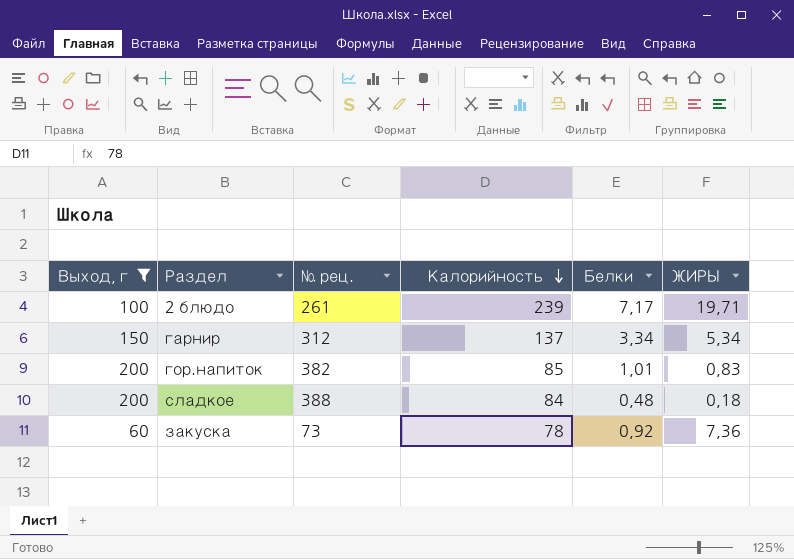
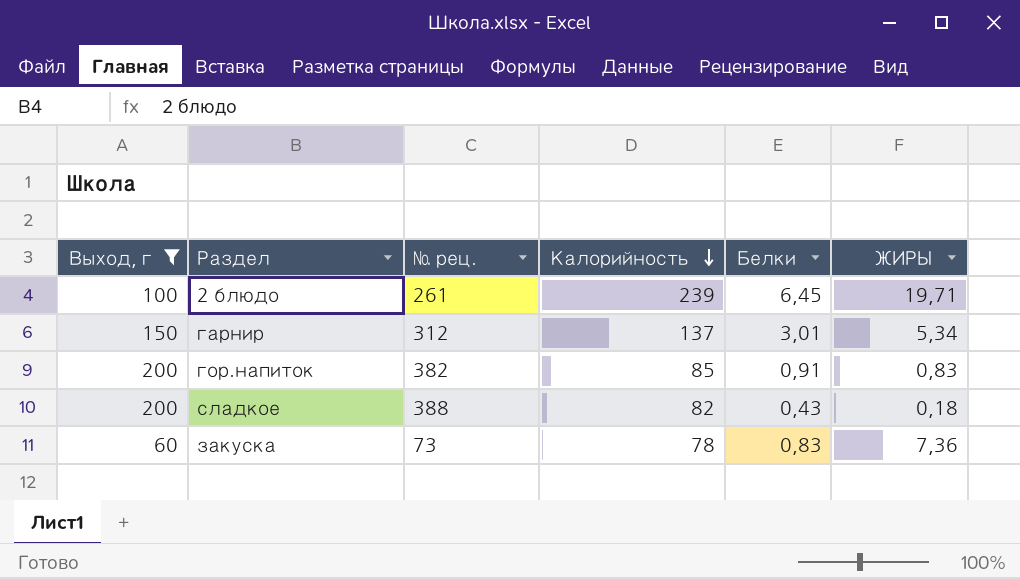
2 блюдо | Белки: 7,17 -> 6,45
гарнир | Белки: 3,34 -> 3,01
гор.напиток | Белки: 1,01 -> 0,91
сладкое | Калорийность: 84 -> 82
сладкое | Белки: 0,48 -> 0,43
закуска | Белки: 0,92 -> 0,83

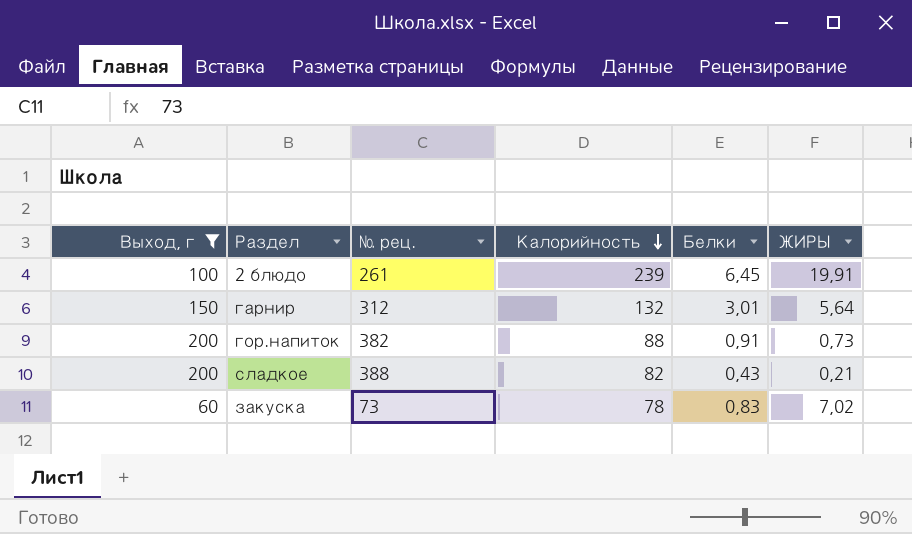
2 блюдо | ЖИРЫ: 19,71 -> 19,91
гарнир | Калорийность: 137 -> 132
гарнир | ЖИРЫ: 5,34 -> 5,64
гор.напиток | Калорийность: 85 -> 88
гор.напиток | ЖИРЫ: 0,83 -> 0,73
сладкое | ЖИРЫ: 0,18 -> 0,21
закуска | ЖИРЫ: 7,36 -> 7,02

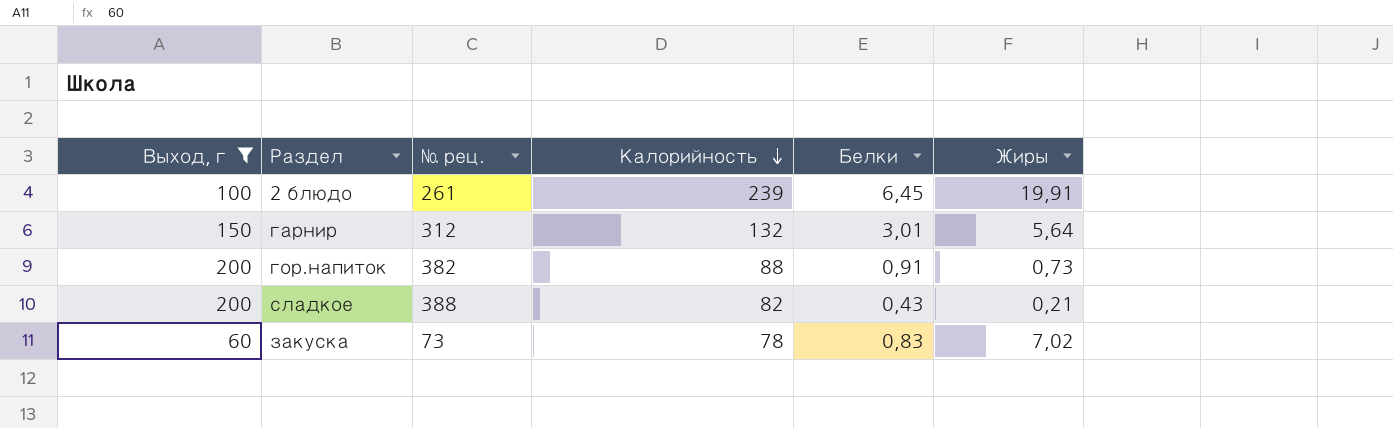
column name: ЖИРЫ -> Жиры

